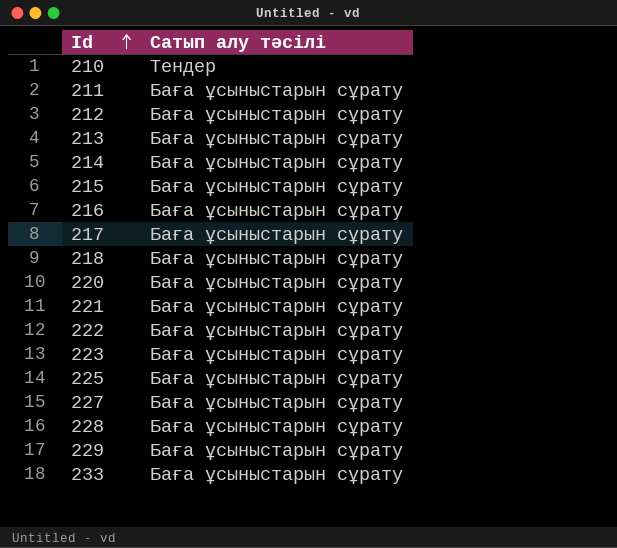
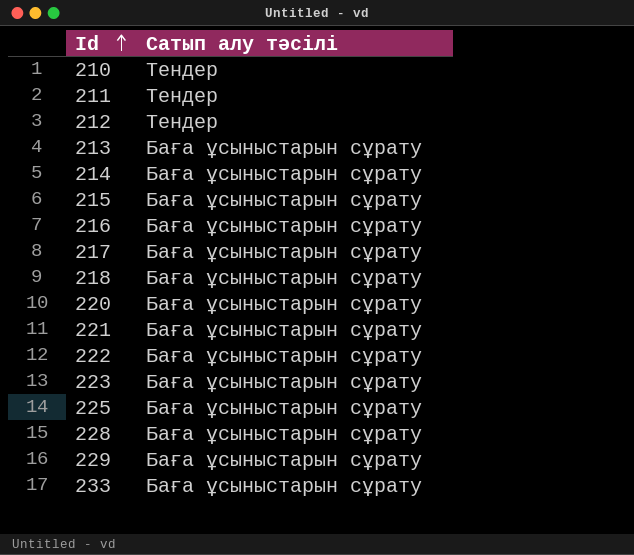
row 227: Баға ұсыныстарын сұрату -> none
211 | Сатып алу тәсілі: Баға ұсыныстарын сұрату -> Тендер
212 | Сатып алу тәсілі: Баға ұсыныстарын сұрату -> Тендер

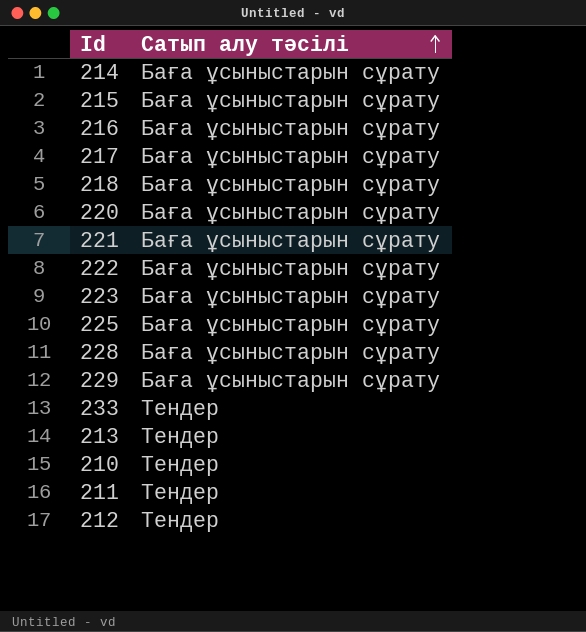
row order: Id ascending -> Сатып алу тәсілі ascending
233 | Сатып алу тәсілі: Баға ұсыныстарын сұрату -> Тендер
213 | Сатып алу тәсілі: Баға ұсыныстарын сұрату -> Тендер

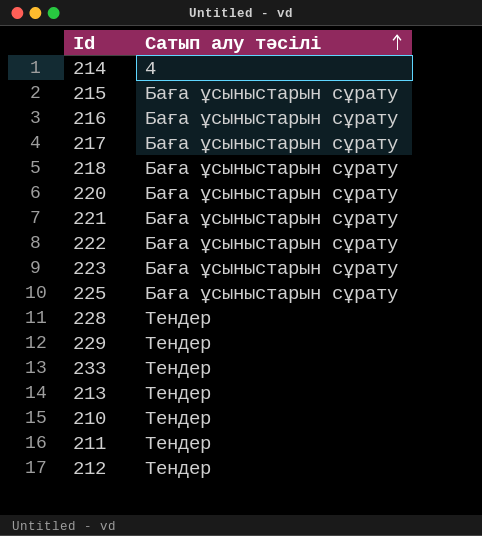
214 | Сатып алу тәсілі: Баға ұсыныстарын сұрату -> 4
228 | Сатып алу тәсілі: Баға ұсыныстарын сұрату -> Тендер
229 | Сатып алу тәсілі: Баға ұсыныстарын сұрату -> Тендер

